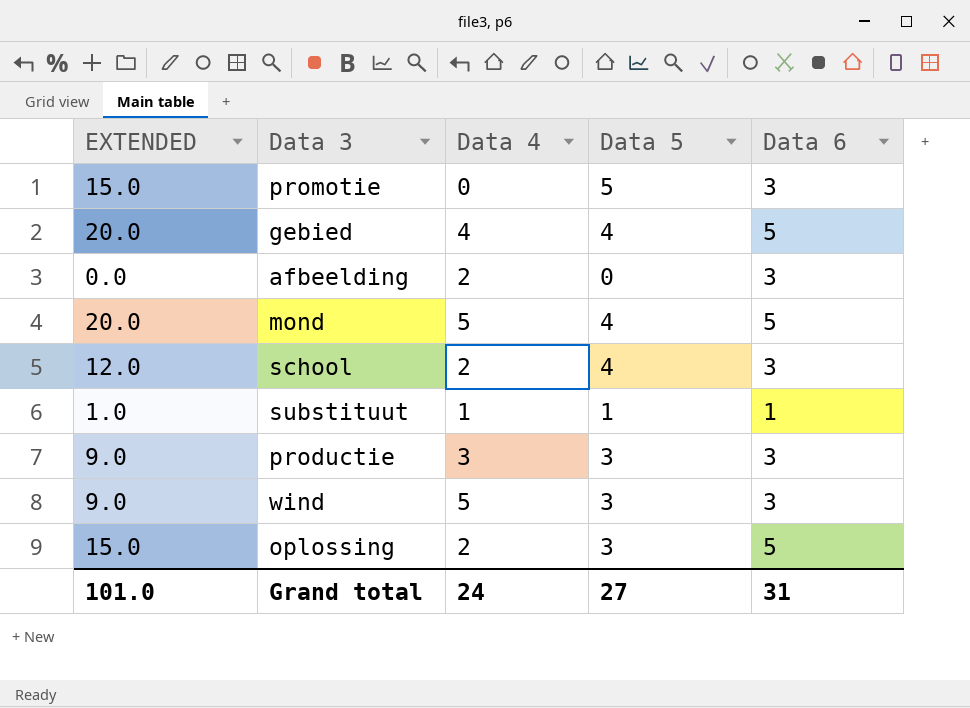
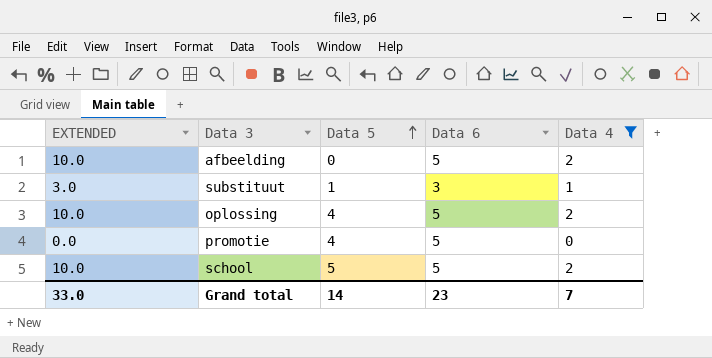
filter: none -> Data 4 <= 2
row order: none -> Data 5 ascending
column EXTENDED | formula: [Data 5] * [Data 6] -> [Data 6] * [Data 4]
column Data 4 | position: 3 -> 5
afbeelding | Data 6: 3 -> 5
substituut | Data 6: 1 -> 3
oplossing | Data 5: 3 -> 4
promotie | Data 5: 5 -> 4
promotie | Data 6: 3 -> 5
school | Data 5: 4 -> 5
school | Data 6: 3 -> 5
Grand total | EXTENDED: 101.0 -> 33.0
Grand total | Data 5: 27 -> 14
Grand total | Data 6: 31 -> 23
Grand total | Data 4: 24 -> 7

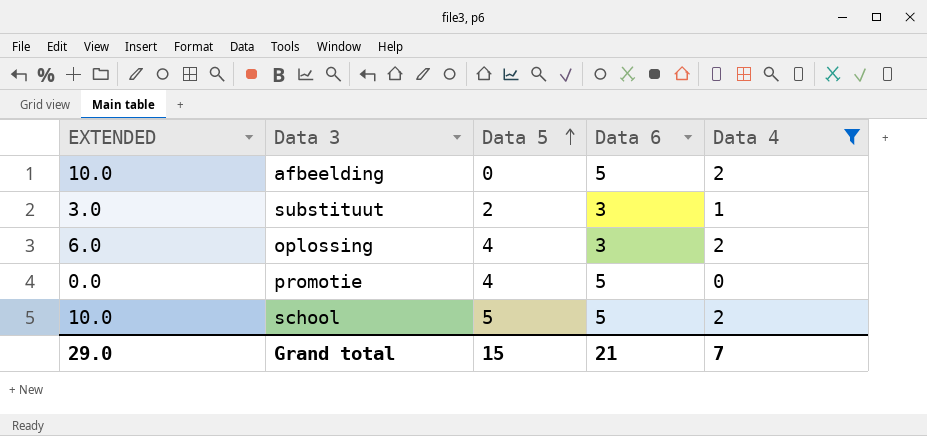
substituut | Data 5: 1 -> 2
oplossing | EXTENDED: 10.0 -> 6.0
oplossing | Data 6: 5 -> 3
Grand total | EXTENDED: 33.0 -> 29.0
Grand total | Data 5: 14 -> 15
Grand total | Data 6: 23 -> 21

